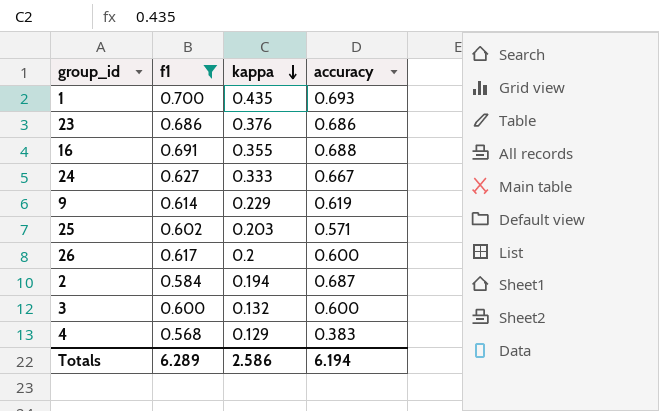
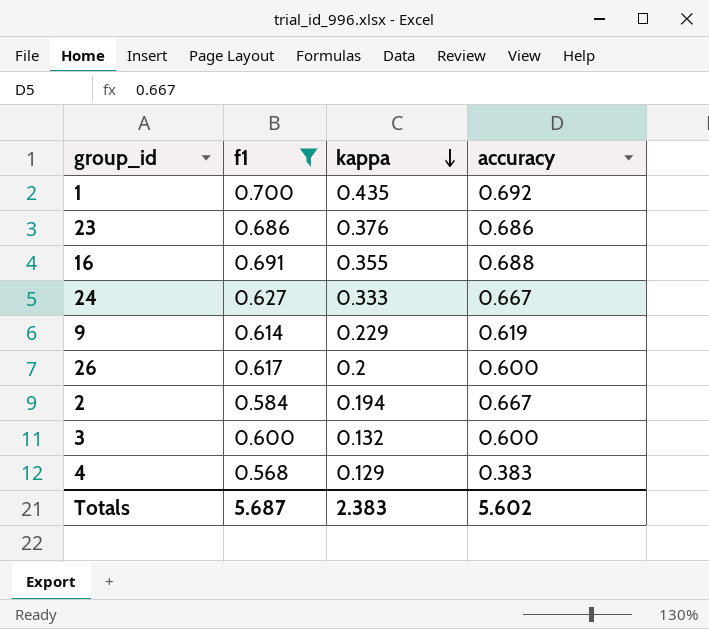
row 25: 0.602 | 0.203 | 0.571 -> none
1 | accuracy: 0.693 -> 0.692
2 | accuracy: 0.687 -> 0.667
Totals | f1: 6.289 -> 5.687
Totals | kappa: 2.586 -> 2.383
Totals | accuracy: 6.194 -> 5.602

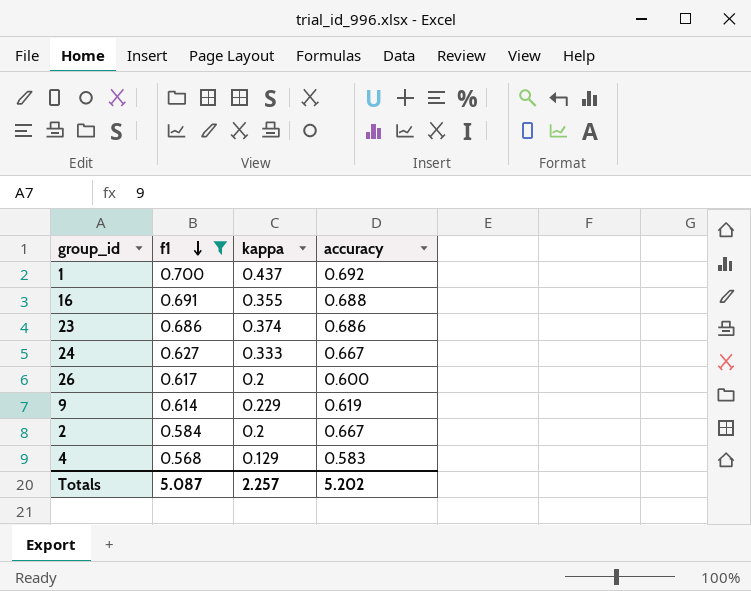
row order: kappa descending -> f1 descending
row 3: 0.600 | 0.132 | 0.600 -> none
1 | kappa: 0.435 -> 0.437
23 | kappa: 0.376 -> 0.374
2 | kappa: 0.194 -> 0.2
4 | accuracy: 0.383 -> 0.583
Totals | f1: 5.687 -> 5.087
Totals | kappa: 2.383 -> 2.257
Totals | accuracy: 5.602 -> 5.202

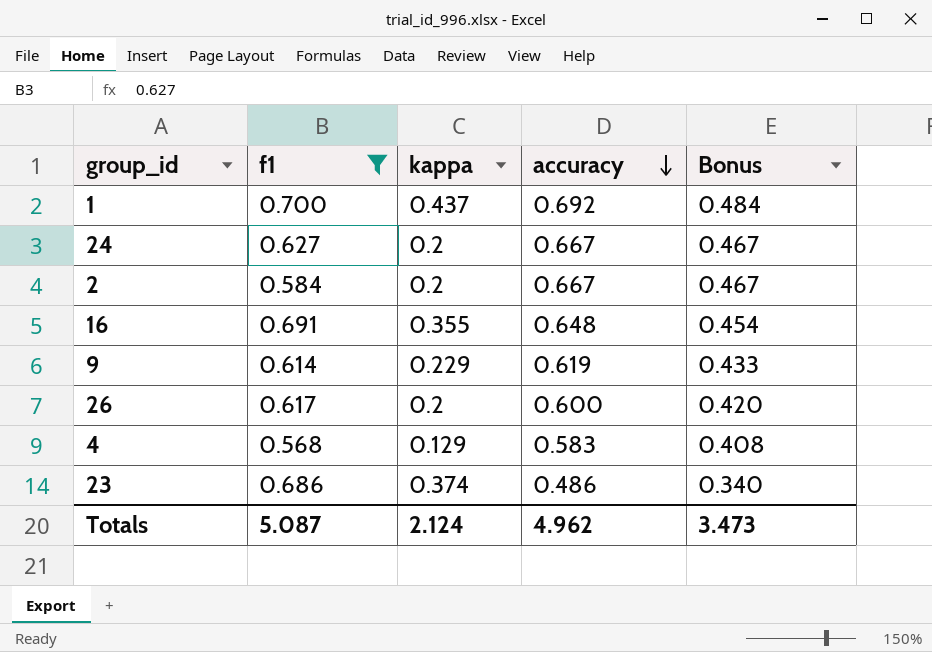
row order: f1 descending -> accuracy descending
column Bonus | formula: none -> [accuracy] * 0.7
24 | kappa: 0.333 -> 0.2
16 | accuracy: 0.688 -> 0.648
23 | accuracy: 0.686 -> 0.486
Totals | kappa: 2.257 -> 2.124
Totals | accuracy: 5.202 -> 4.962

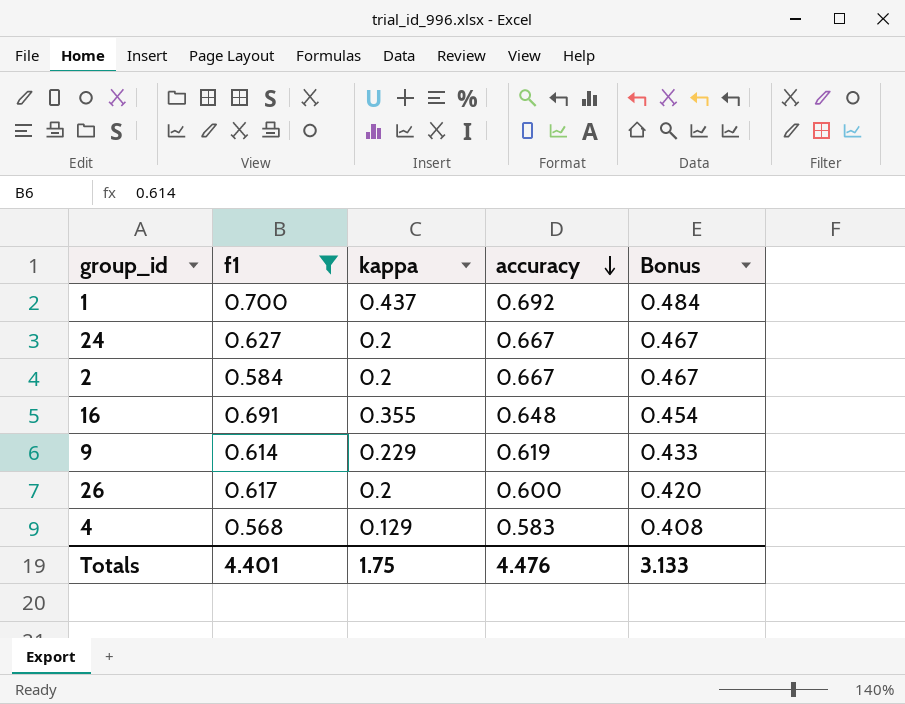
row 23: 0.686 | 0.374 | 0.486 | 0.340 -> none
Totals | f1: 5.087 -> 4.401
Totals | kappa: 2.124 -> 1.75
Totals | accuracy: 4.962 -> 4.476
Totals | Bonus: 3.473 -> 3.133

